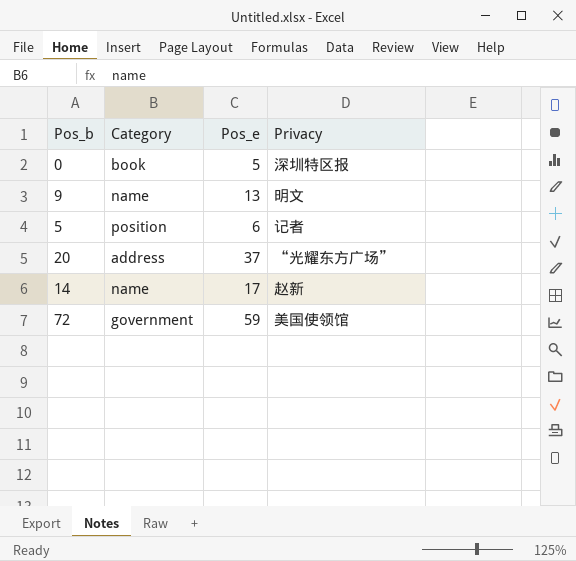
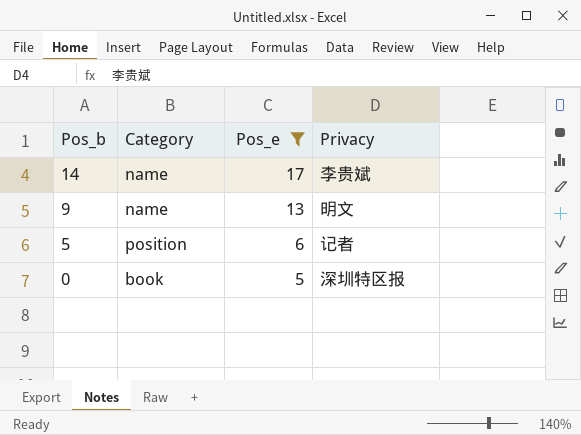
filter: none -> Pos_e <= 17
row order: none -> Pos_b descending
14 | Privacy: 赵新 -> 李贵斌

